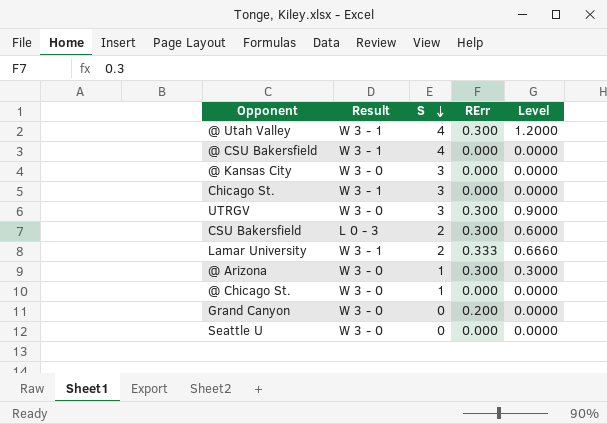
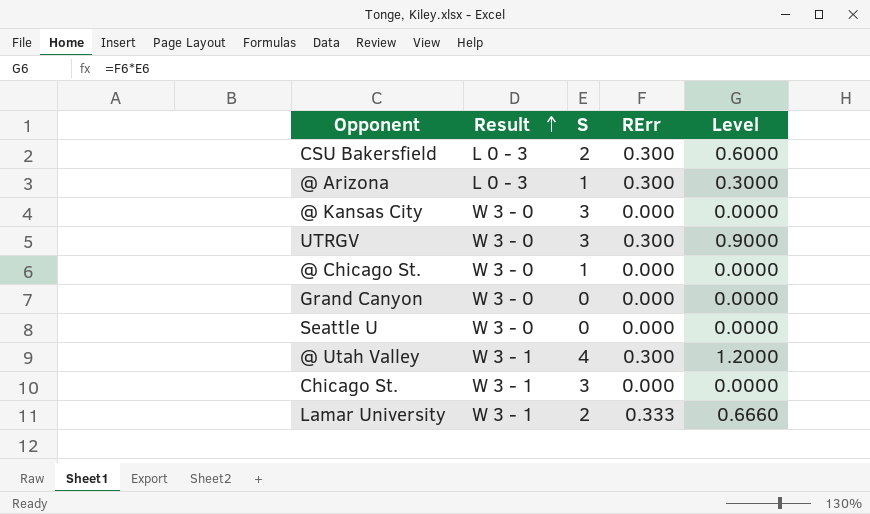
row order: S descending -> Result ascending
row @ CSU Bakersfield: W 3 - 1 | 4 | 0.000 | 0.0000 -> none
@ Arizona | Result: W 3 - 0 -> L 0 - 3
Grand Canyon | RErr: 0.200 -> 0.000

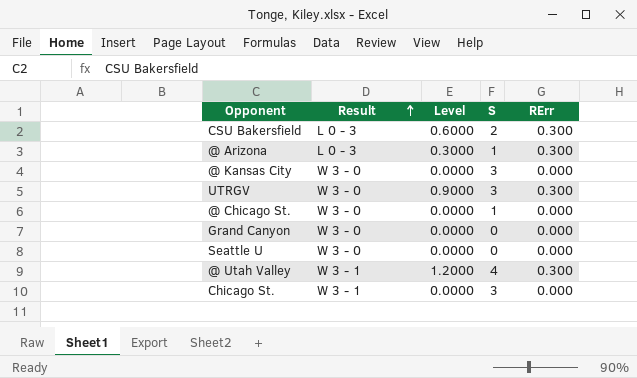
column Level | position: 5 -> 3
row Lamar University: W 3 - 1 | 2 | 0.333 | 0.6660 -> none

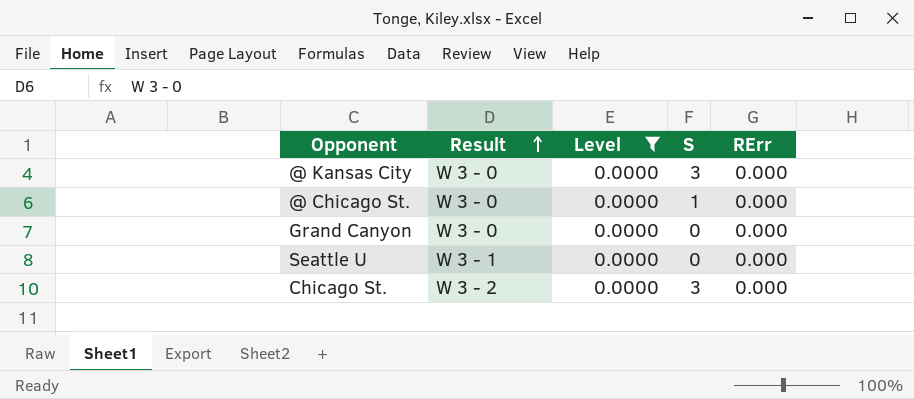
filter: none -> Level = 0.0000
Seattle U | Result: W 3 - 0 -> W 3 - 1
Chicago St. | Result: W 3 - 1 -> W 3 - 2

